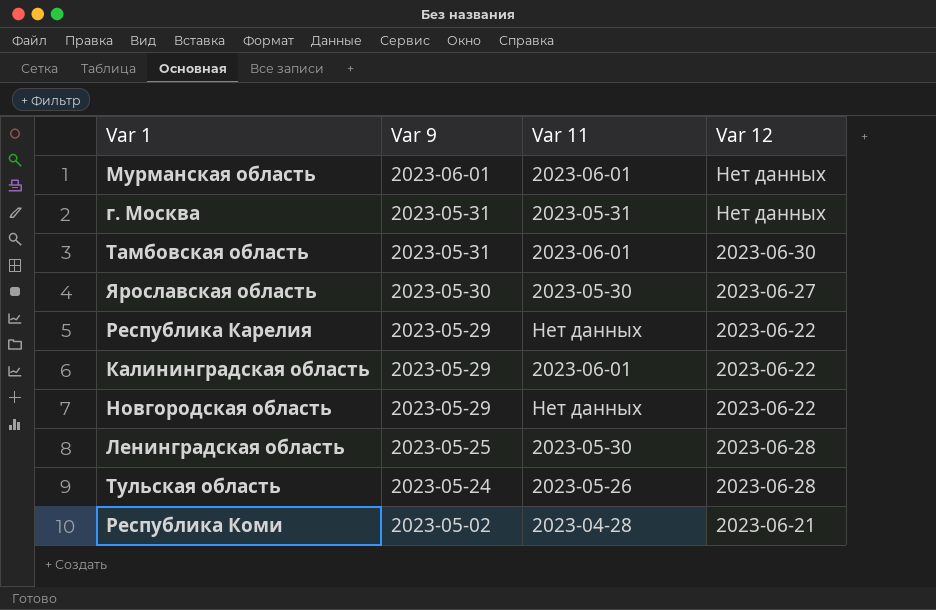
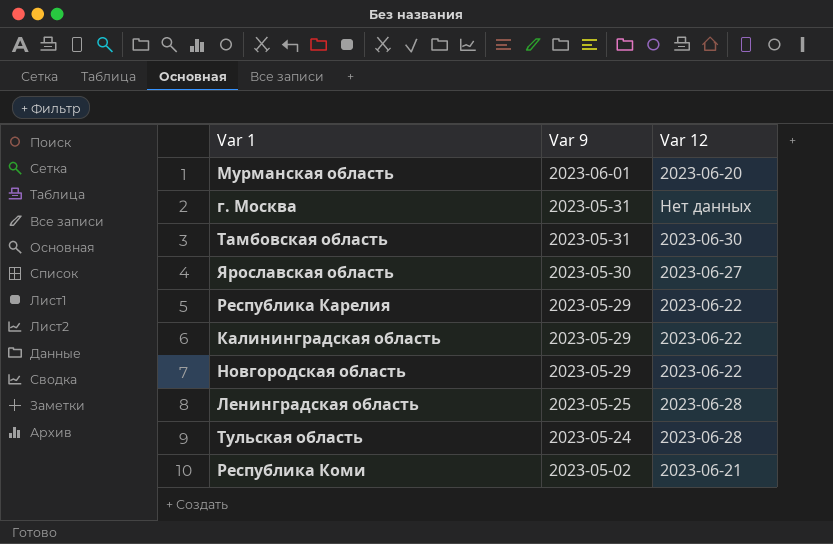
column Var 11 | position: 3 -> none
Мурманская область | Var 12: Нет данных -> 2023-06-20

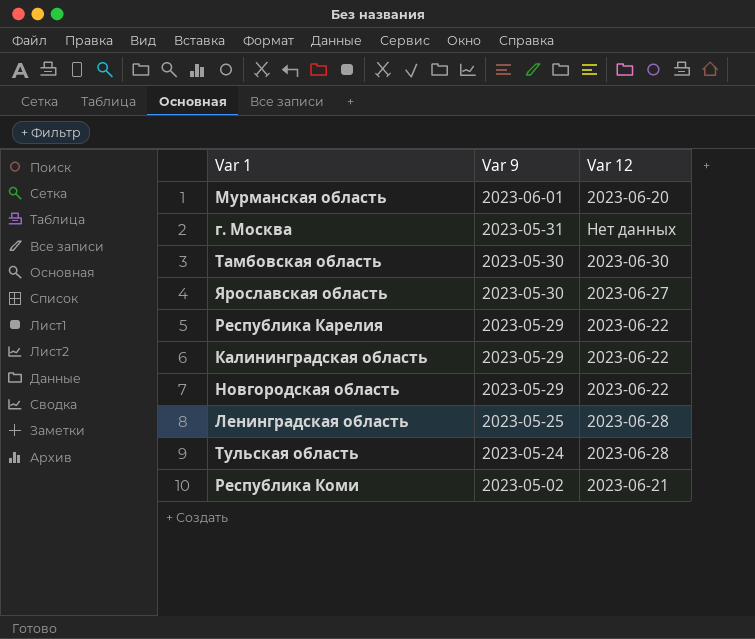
Тамбовская область | Var 9: 2023-05-31 -> 2023-05-30

